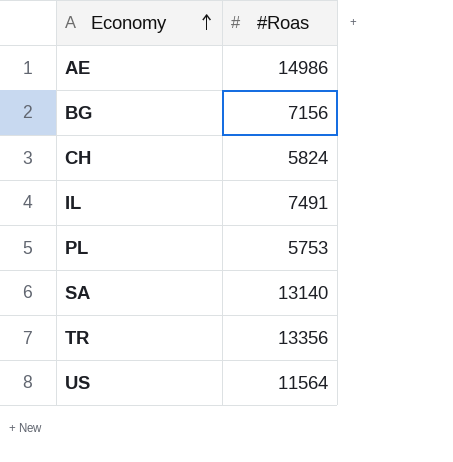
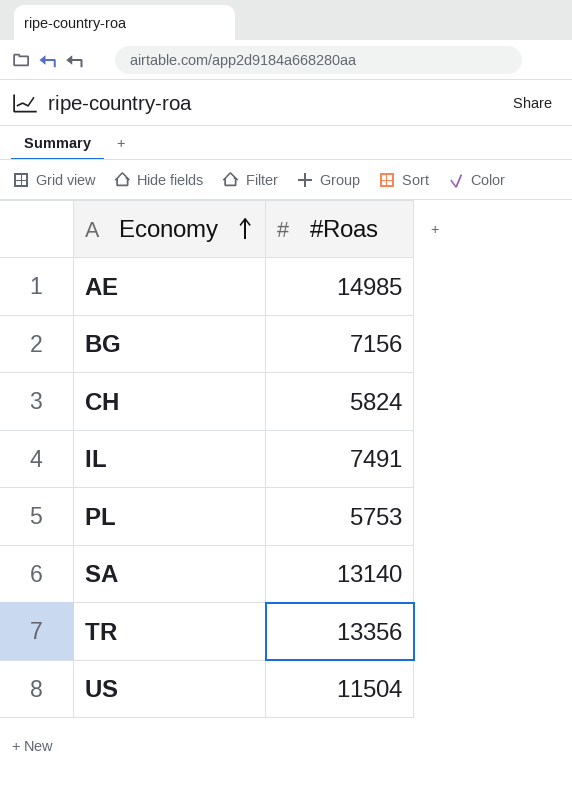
AE | #Roas: 14986 -> 14985
US | #Roas: 11564 -> 11504

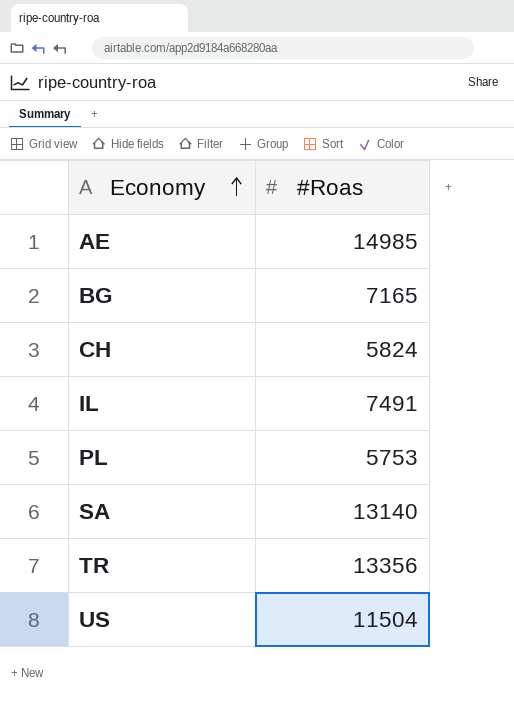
BG | #Roas: 7156 -> 7165

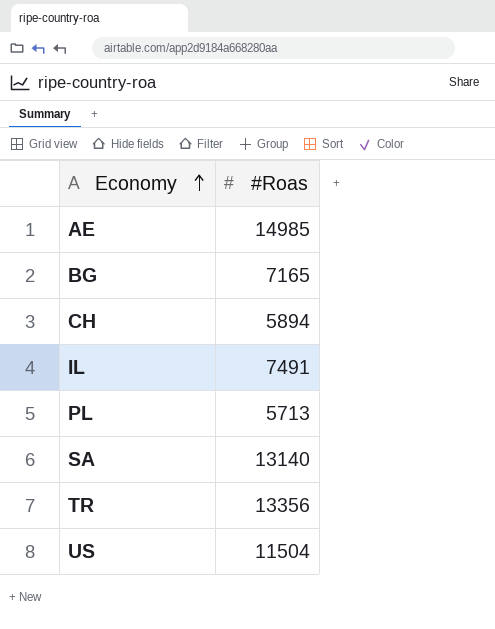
CH | #Roas: 5824 -> 5894
PL | #Roas: 5753 -> 5713

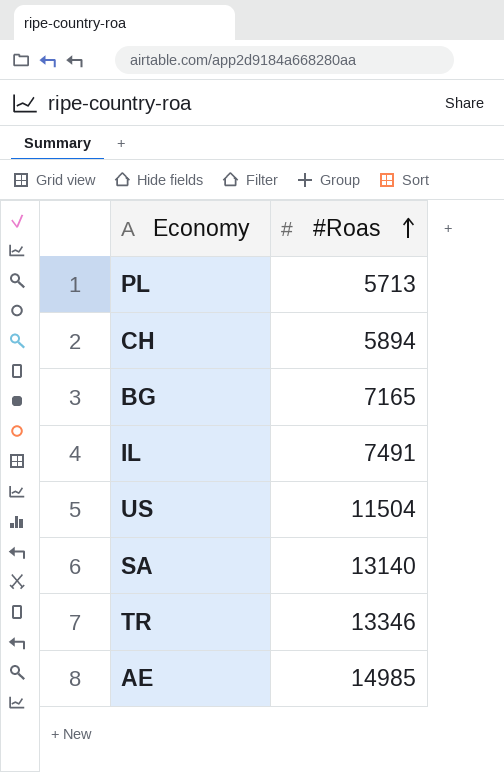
row order: Economy ascending -> #Roas ascending
TR | #Roas: 13356 -> 13346

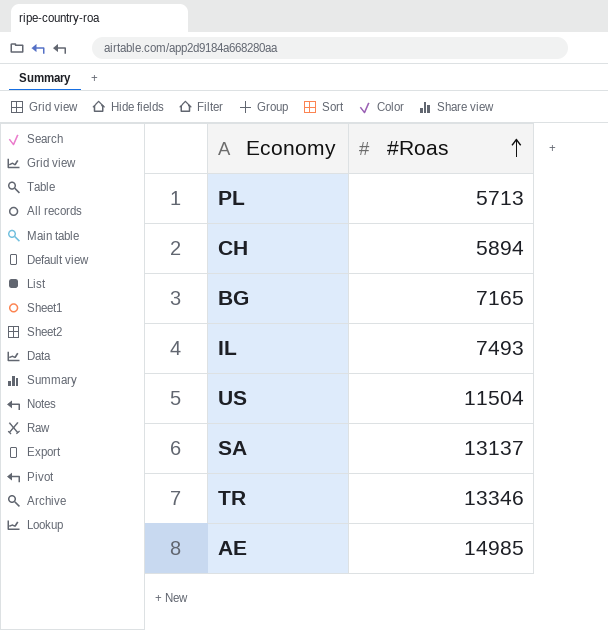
IL | #Roas: 7491 -> 7493
SA | #Roas: 13140 -> 13137

